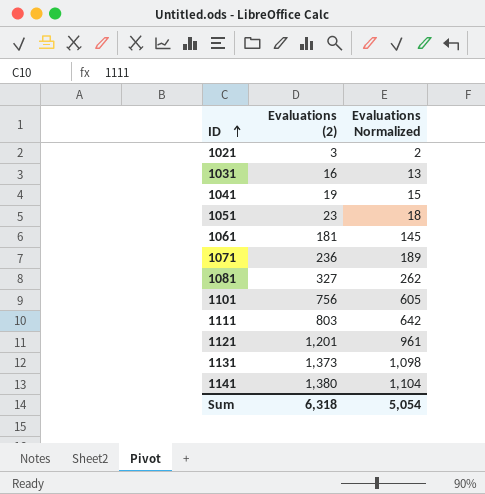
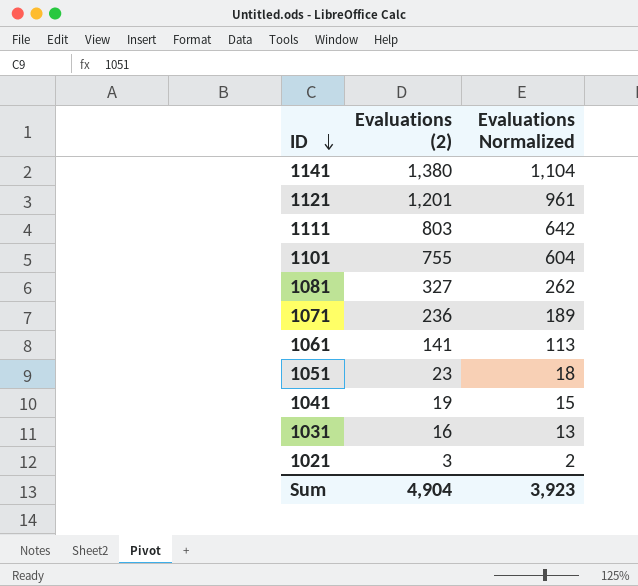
row order: ID ascending -> ID descending
row 1131: 1,373 | 1,098 -> none
1101 | Evaluations (2): 756 -> 755
1101 | Evaluations Normalized: 605 -> 604
1061 | Evaluations (2): 181 -> 141
1061 | Evaluations Normalized: 145 -> 113
Sum | Evaluations (2): 6,318 -> 4,904
Sum | Evaluations Normalized: 5,054 -> 3,923

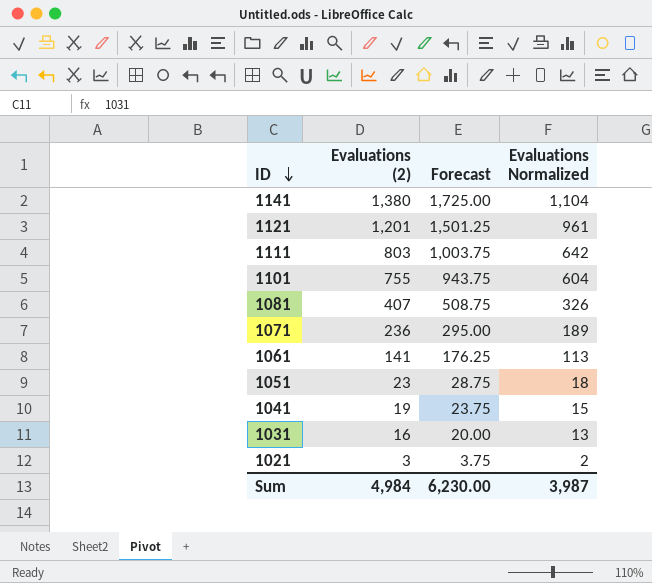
column Forecast | formula: none -> [Evaluations (2)] * 1.25
1081 | Evaluations (2): 327 -> 407
1081 | Evaluations Normalized: 262 -> 326
Sum | Evaluations (2): 4,904 -> 4,984
Sum | Evaluations Normalized: 3,923 -> 3,987

